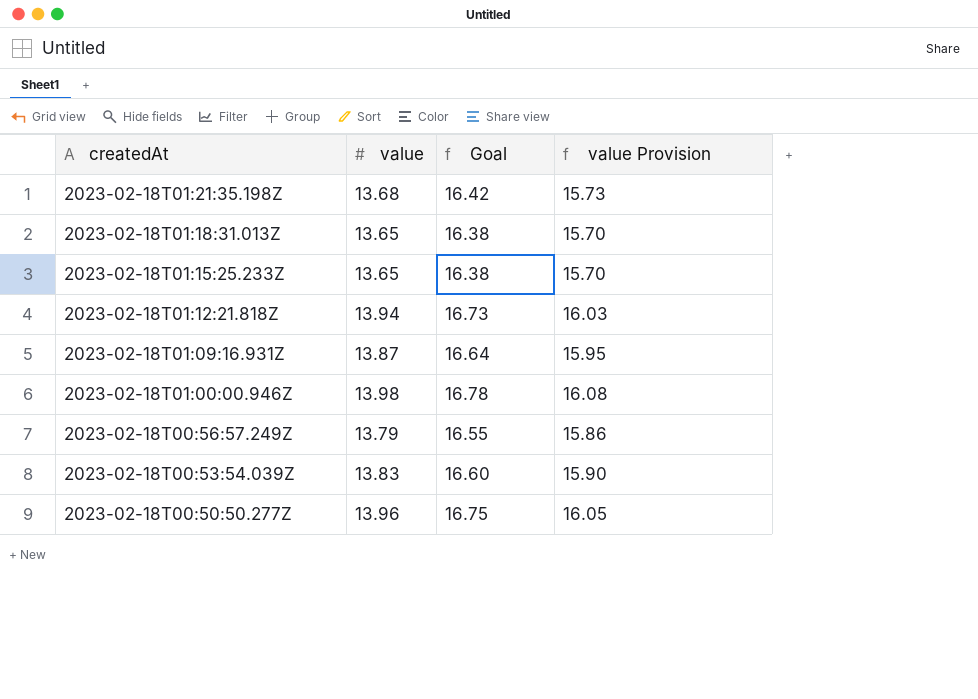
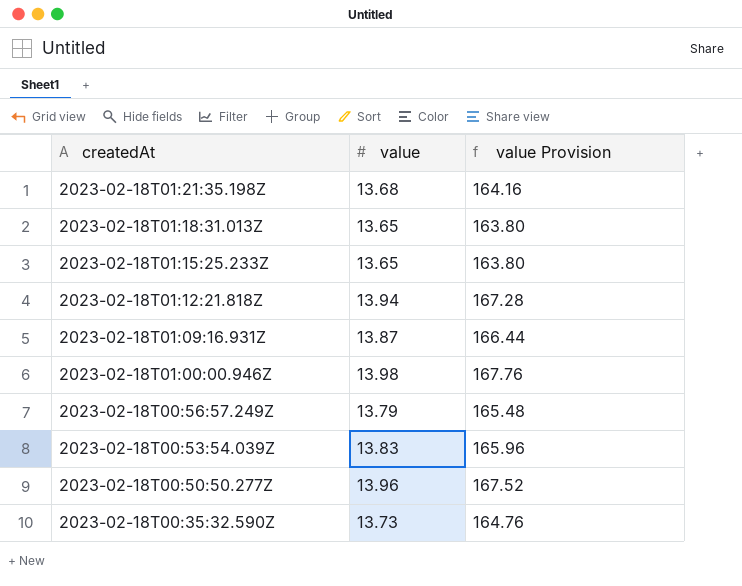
column Goal | formula: [value] * 1.2 -> none
column value Provision | formula: [value] * 1.15 -> [value] * 12
row 2023-02-18T00:35:32.590Z: none -> 13.73 | 164.76

